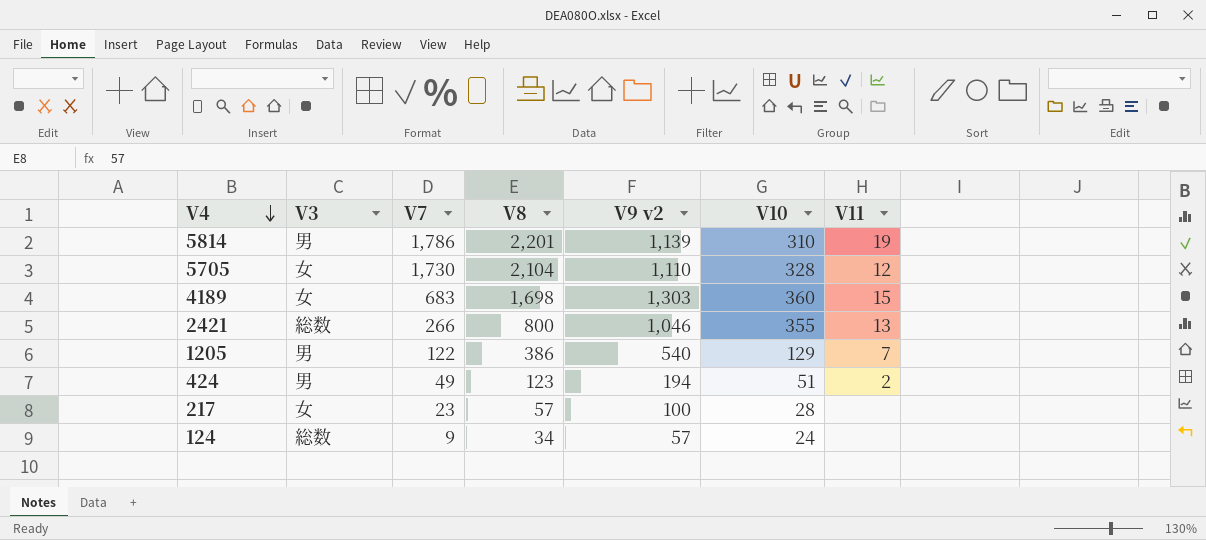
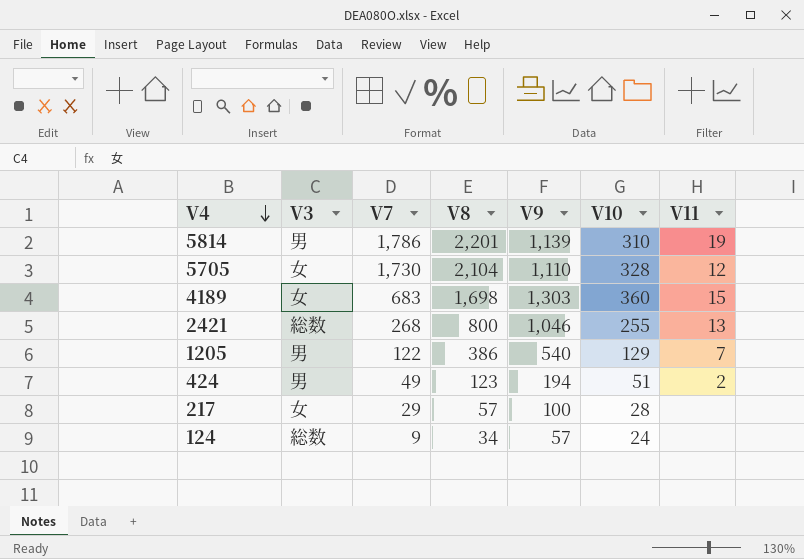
column name: V9 v2 -> V9
2421 | V7: 266 -> 268
2421 | V10: 355 -> 255
217 | V7: 23 -> 29

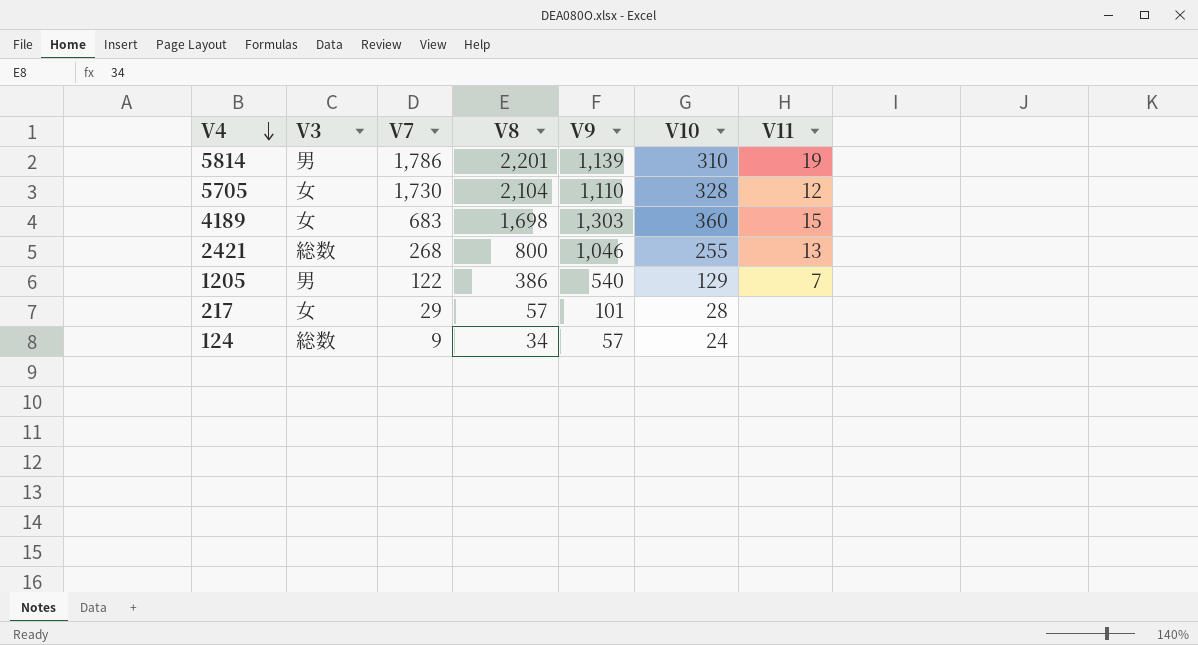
row 424: 男 | 49 | 123 | 194 | 51 | 2 -> none
217 | V9: 100 -> 101

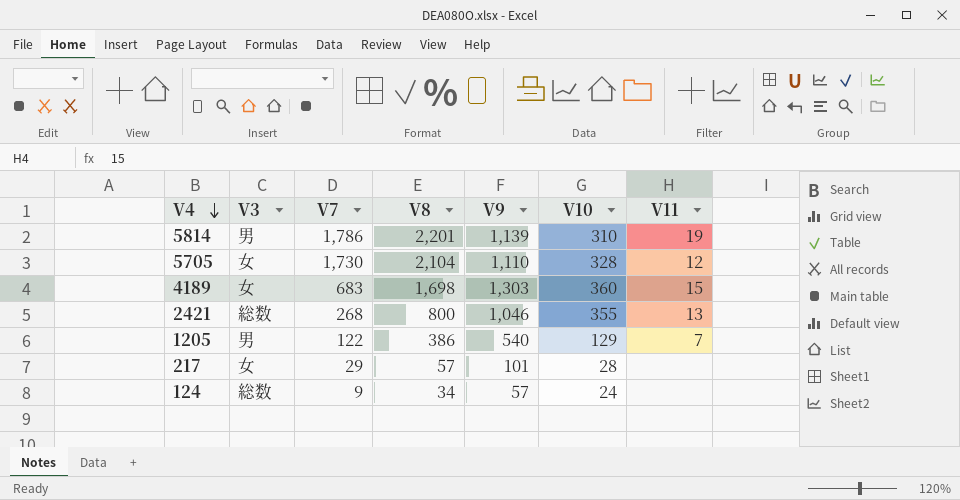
2421 | V10: 255 -> 355

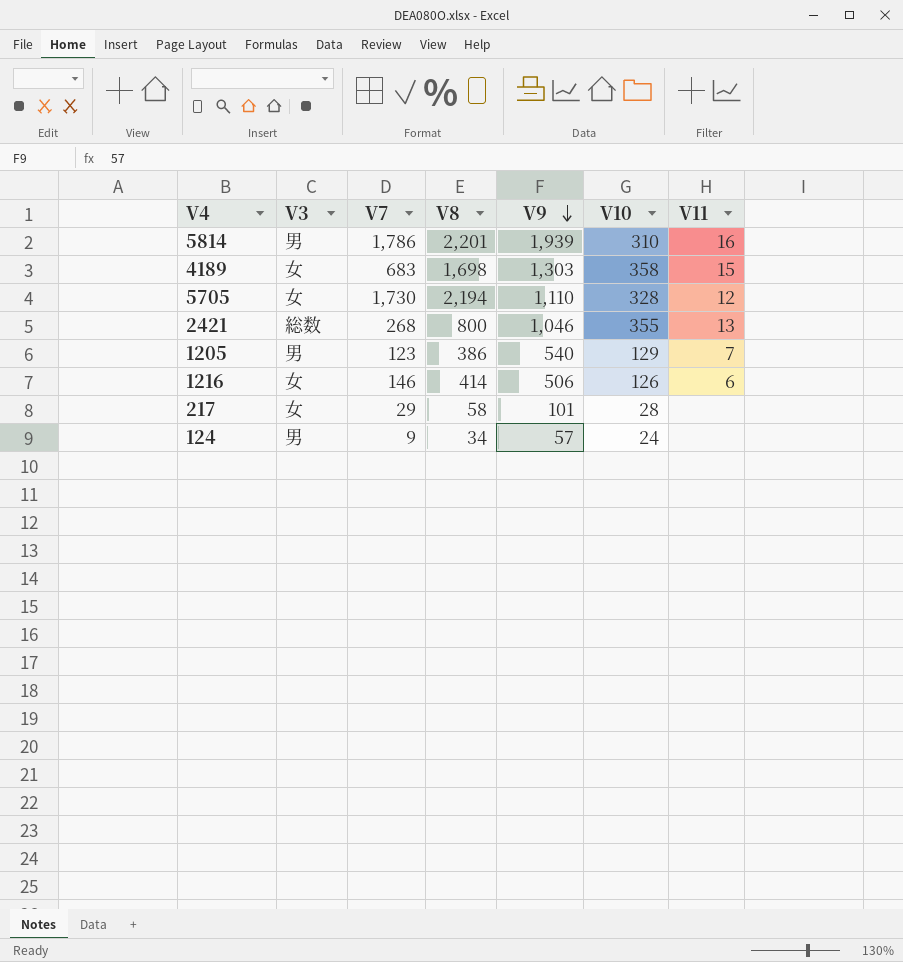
row order: V4 descending -> V9 descending
5814 | V9: 1,139 -> 1,939
5814 | V11: 19 -> 16
4189 | V10: 360 -> 358
5705 | V8: 2,104 -> 2,194
1205 | V7: 122 -> 123
row 1216: none -> 女 | 146 | 414 | 506 | 126 | 6
217 | V8: 57 -> 58
124 | V3: 総数 -> 男

